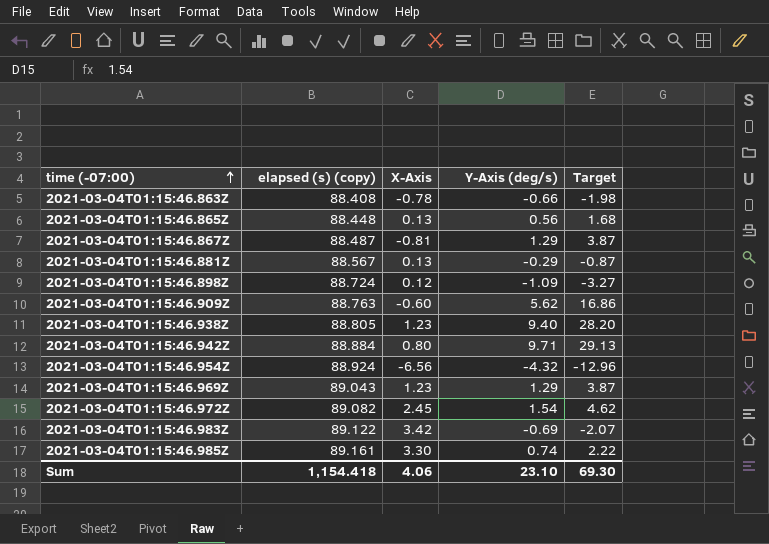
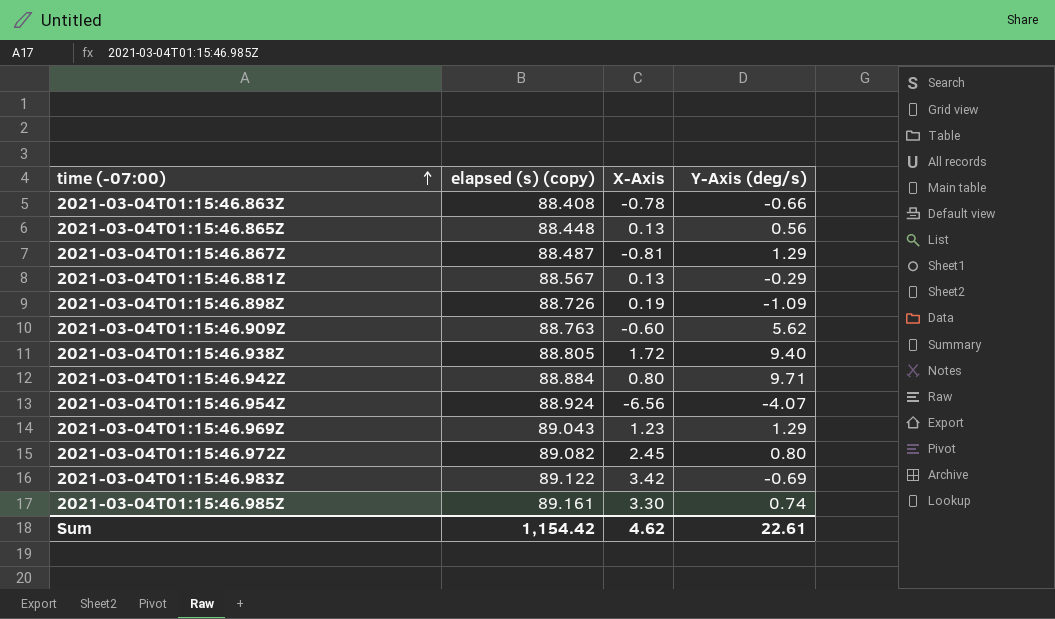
column Target | formula: [Y-Axis (deg/s)] * 3 -> none
2021-03-04T01:15:46.898Z | elapsed (s) (copy): 88.724 -> 88.726
2021-03-04T01:15:46.898Z | X-Axis: 0.12 -> 0.19
2021-03-04T01:15:46.938Z | X-Axis: 1.23 -> 1.72
2021-03-04T01:15:46.954Z | Y-Axis (deg/s): -4.32 -> -4.07
2021-03-04T01:15:46.972Z | Y-Axis (deg/s): 1.54 -> 0.80
Sum | elapsed (s) (copy): 1,154.418 -> 1,154.42
Sum | X-Axis: 4.06 -> 4.62
Sum | Y-Axis (deg/s): 23.10 -> 22.61

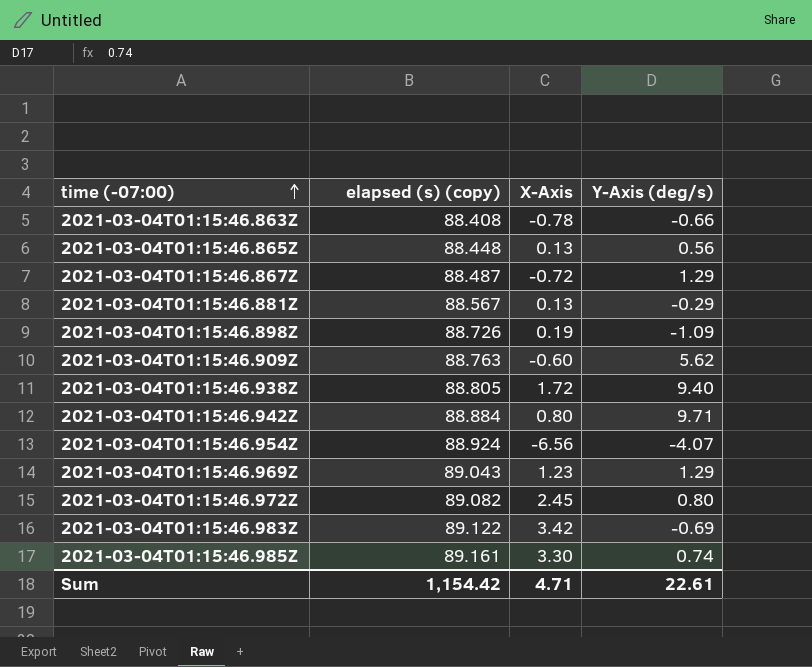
2021-03-04T01:15:46.867Z | X-Axis: -0.81 -> -0.72
Sum | X-Axis: 4.62 -> 4.71

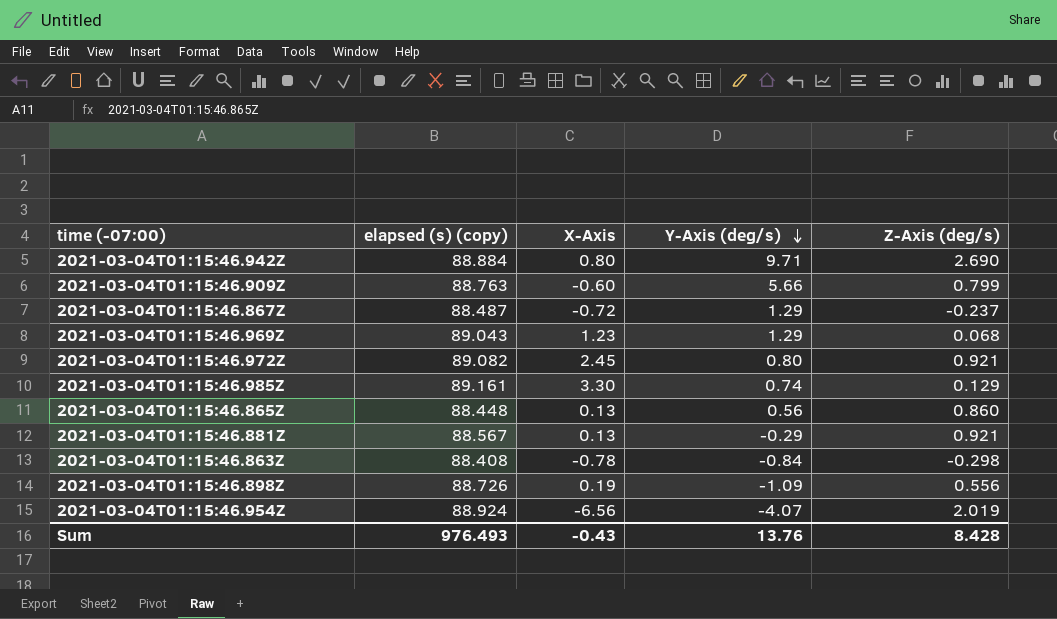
row order: time (-07:00) ascending -> Y-Axis (deg/s) descending
column Z-Axis (deg/s) | position: none -> 5
row 2021-03-04T01:15:46.938Z: 88.805 | 1.72 | 9.40 -> none
row 2021-03-04T01:15:46.983Z: 89.122 | 3.42 | -0.69 -> none
2021-03-04T01:15:46.909Z | Y-Axis (deg/s): 5.62 -> 5.66
2021-03-04T01:15:46.863Z | Y-Axis (deg/s): -0.66 -> -0.84
Sum | elapsed (s) (copy): 1,154.42 -> 976.493
Sum | X-Axis: 4.71 -> -0.43
Sum | Y-Axis (deg/s): 22.61 -> 13.76

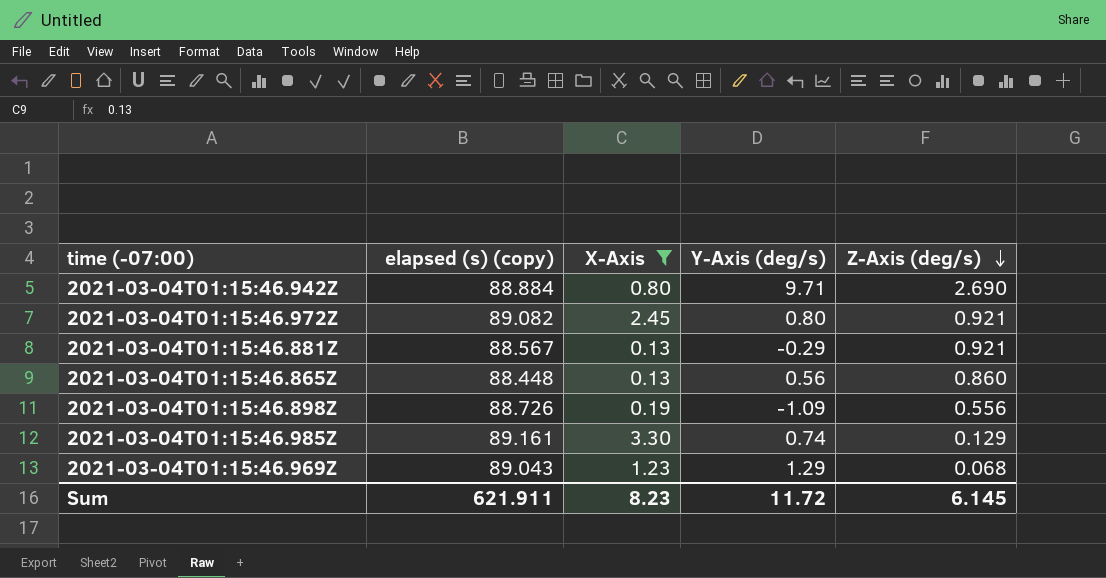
filter: none -> X-Axis >= 0.13
row order: Y-Axis (deg/s) descending -> Z-Axis (deg/s) descending
Sum | elapsed (s) (copy): 976.493 -> 621.911
Sum | X-Axis: -0.43 -> 8.23
Sum | Y-Axis (deg/s): 13.76 -> 11.72
Sum | Z-Axis (deg/s): 8.428 -> 6.145

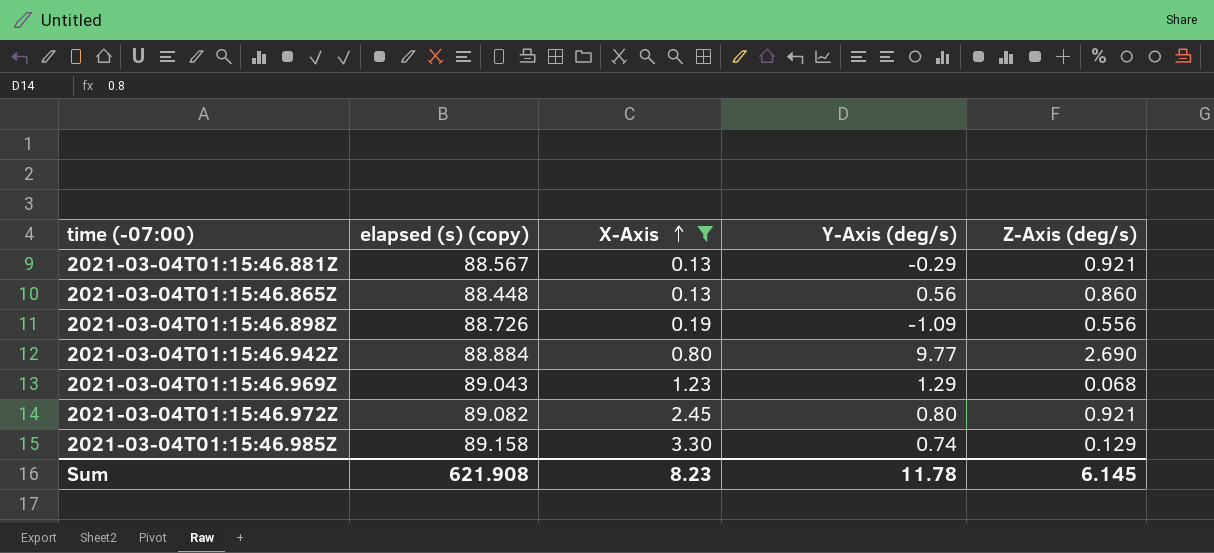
row order: Z-Axis (deg/s) descending -> X-Axis ascending
2021-03-04T01:15:46.942Z | Y-Axis (deg/s): 9.71 -> 9.77
2021-03-04T01:15:46.985Z | elapsed (s) (copy): 89.161 -> 89.158
Sum | elapsed (s) (copy): 621.911 -> 621.908
Sum | Y-Axis (deg/s): 11.72 -> 11.78

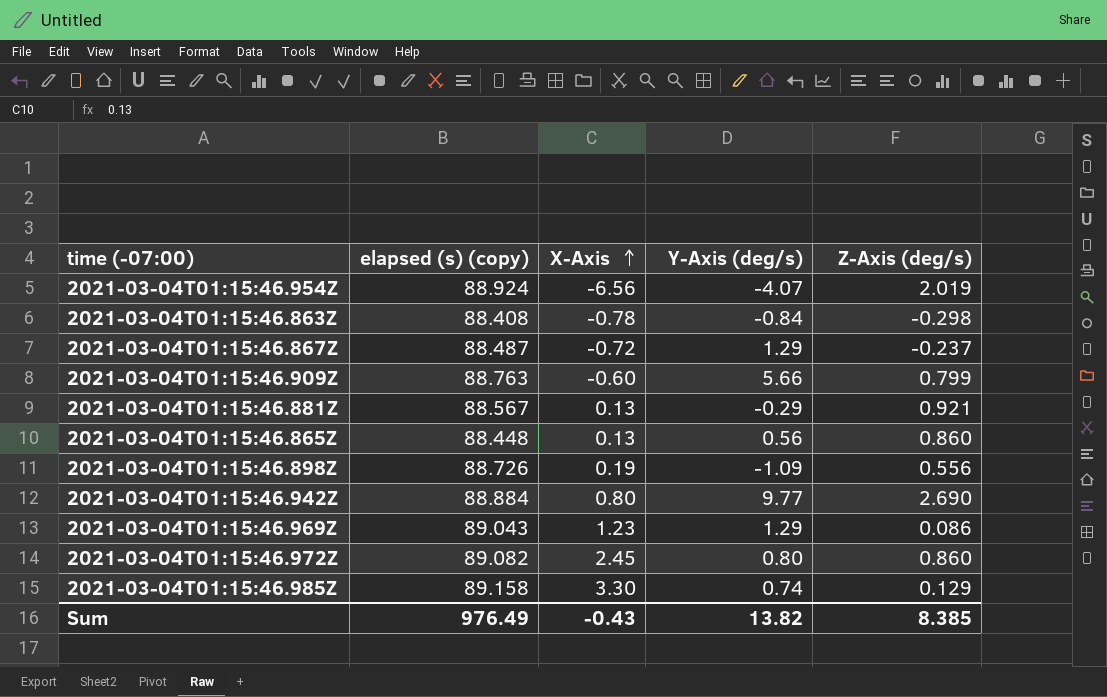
filter: X-Axis >= 0.13 -> none
2021-03-04T01:15:46.969Z | Z-Axis (deg/s): 0.068 -> 0.086
2021-03-04T01:15:46.972Z | Z-Axis (deg/s): 0.921 -> 0.860
Sum | elapsed (s) (copy): 621.908 -> 976.49
Sum | X-Axis: 8.23 -> -0.43
Sum | Y-Axis (deg/s): 11.78 -> 13.82
Sum | Z-Axis (deg/s): 6.145 -> 8.385

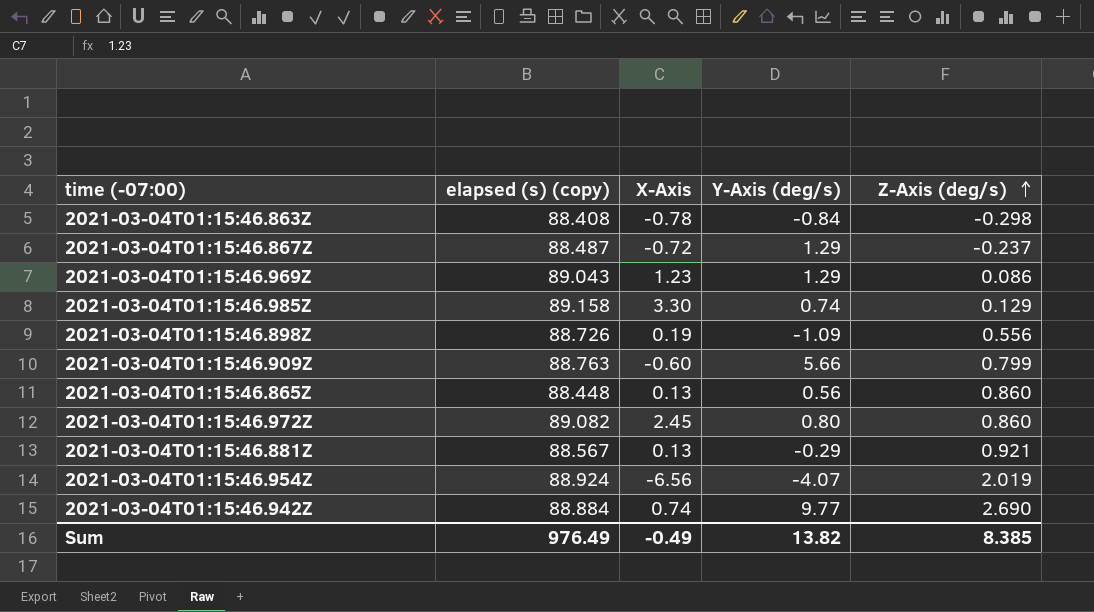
row order: X-Axis ascending -> Z-Axis (deg/s) ascending
2021-03-04T01:15:46.942Z | X-Axis: 0.80 -> 0.74
Sum | X-Axis: -0.43 -> -0.49

